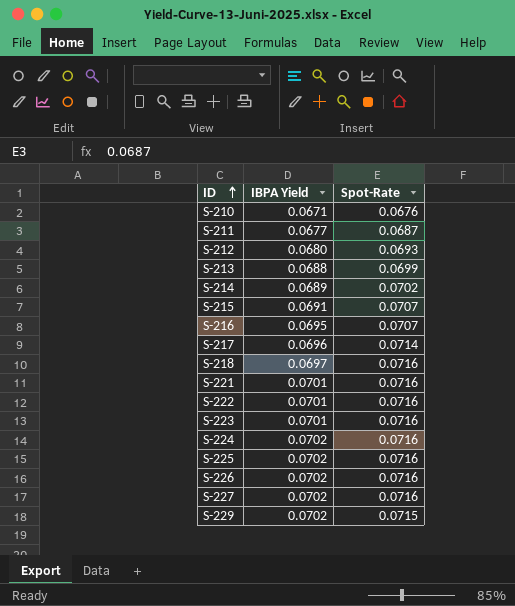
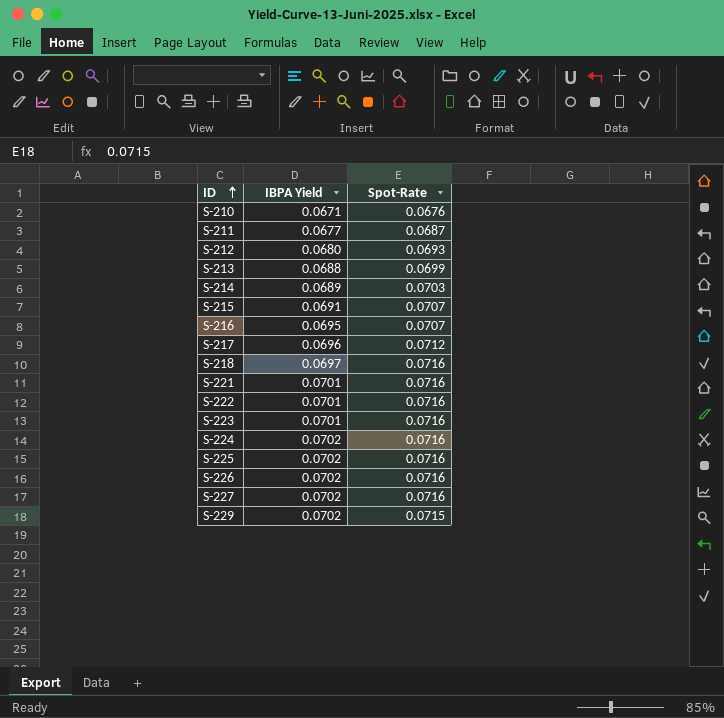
S-214 | Spot-Rate: 0.0702 -> 0.0703
S-217 | Spot-Rate: 0.0714 -> 0.0712

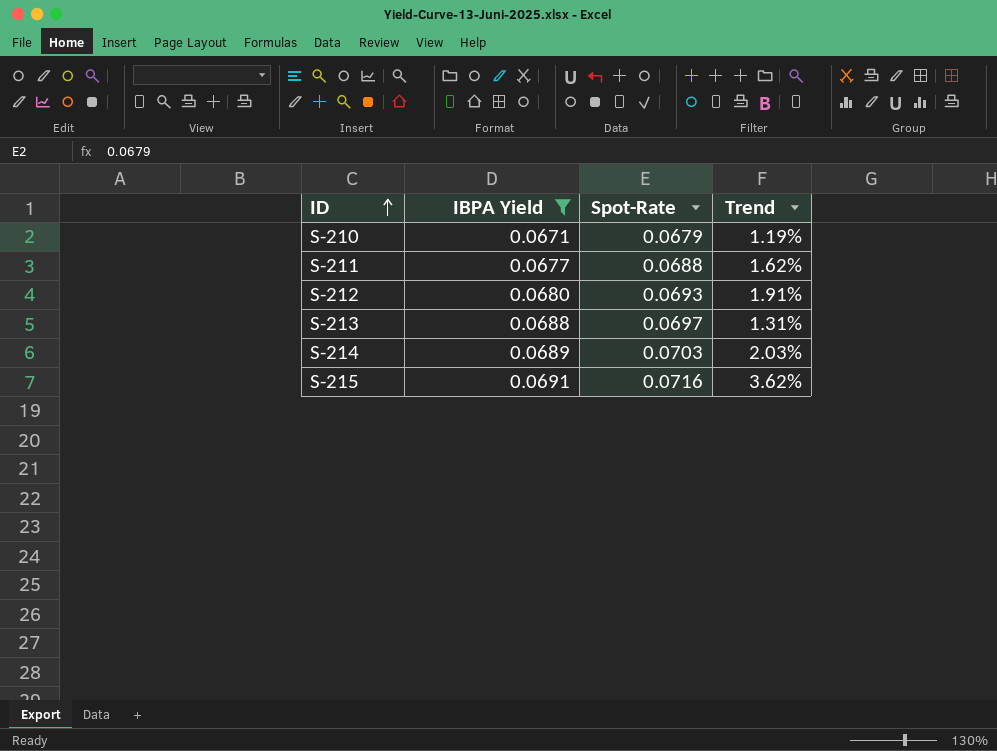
filter: none -> IBPA Yield <= 0.0691
column Trend | formula: none -> ([Spot-Rate] - [IBPA Yield]) / [IBPA Yield]
S-210 | Spot-Rate: 0.0676 -> 0.0679
S-211 | Spot-Rate: 0.0687 -> 0.0688
S-213 | Spot-Rate: 0.0699 -> 0.0697
S-215 | Spot-Rate: 0.0707 -> 0.0716

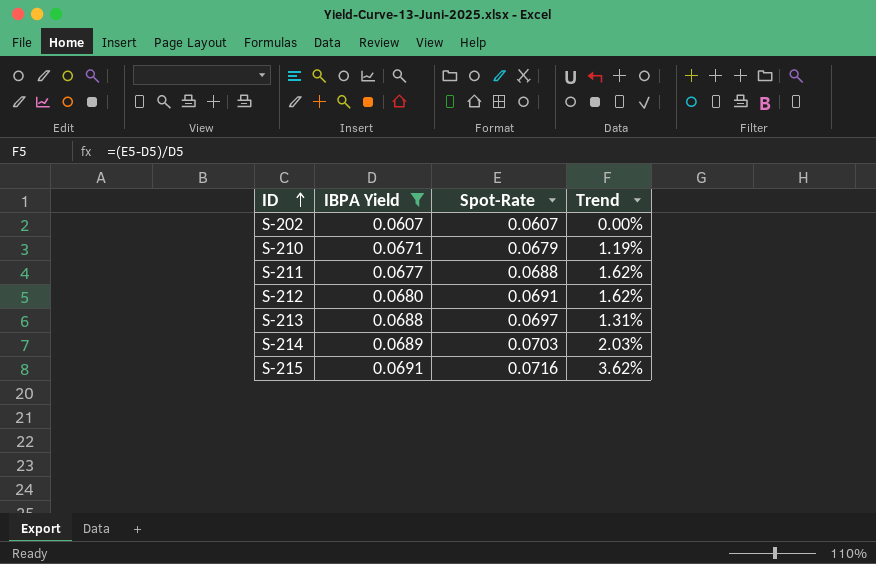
row S-202: none -> 0.0607 | 0.0607 | 0.00%
S-212 | Spot-Rate: 0.0693 -> 0.0691
S-212 | Trend: 1.91% -> 1.62%

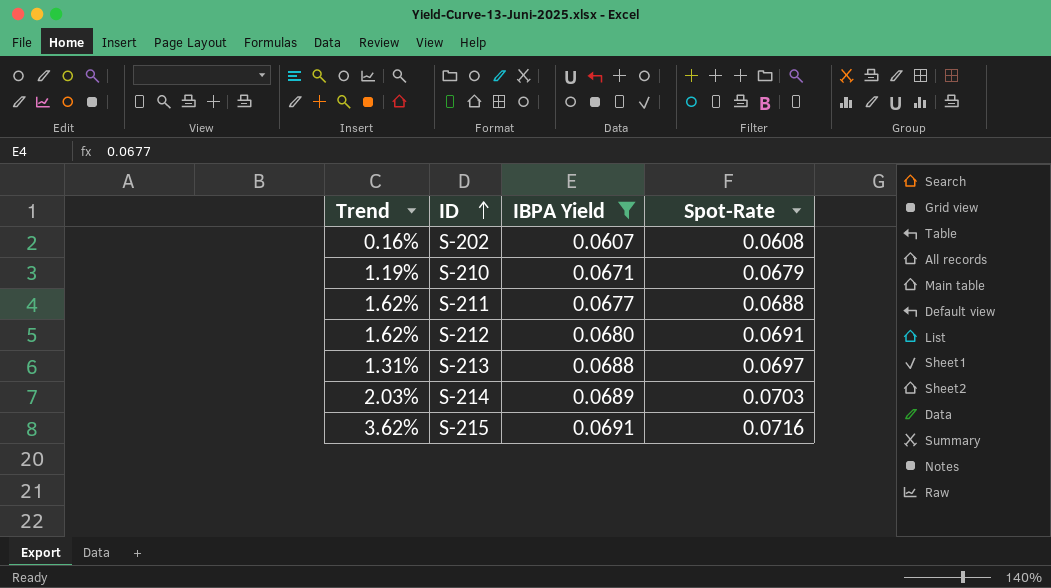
column Trend | position: 4 -> 1
S-202 | Trend: 0.00% -> 0.16%
S-202 | Spot-Rate: 0.0607 -> 0.0608

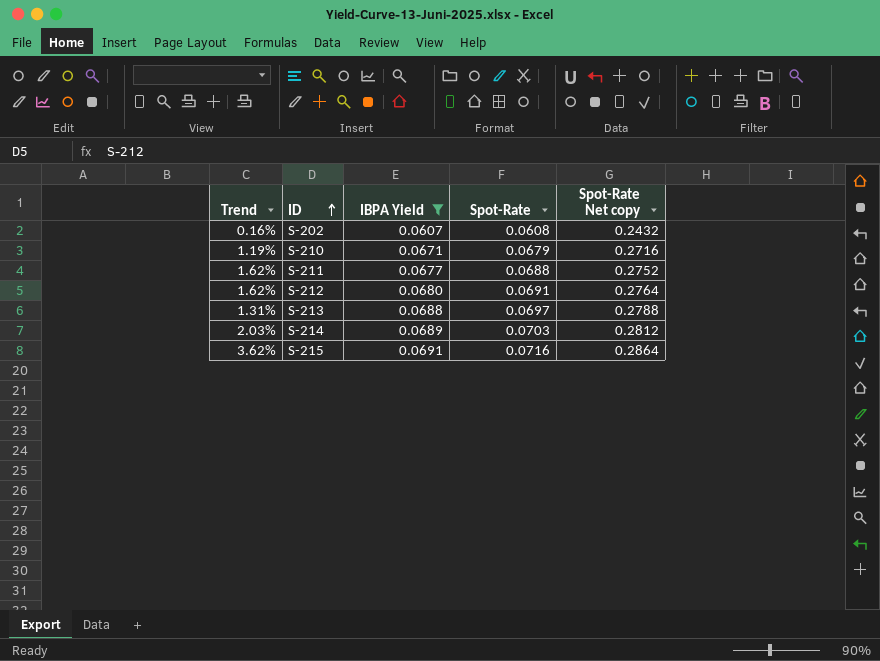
column Spot-Rate Net copy | formula: none -> [Spot-Rate] * 4

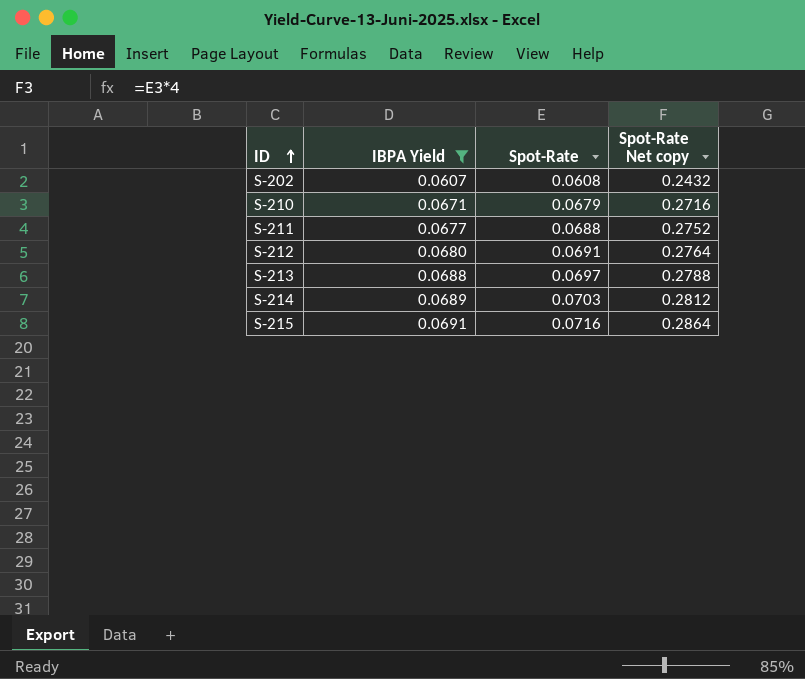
column Trend | formula: ([Spot-Rate] - [IBPA Yield]) / [IBPA Yield] -> none

